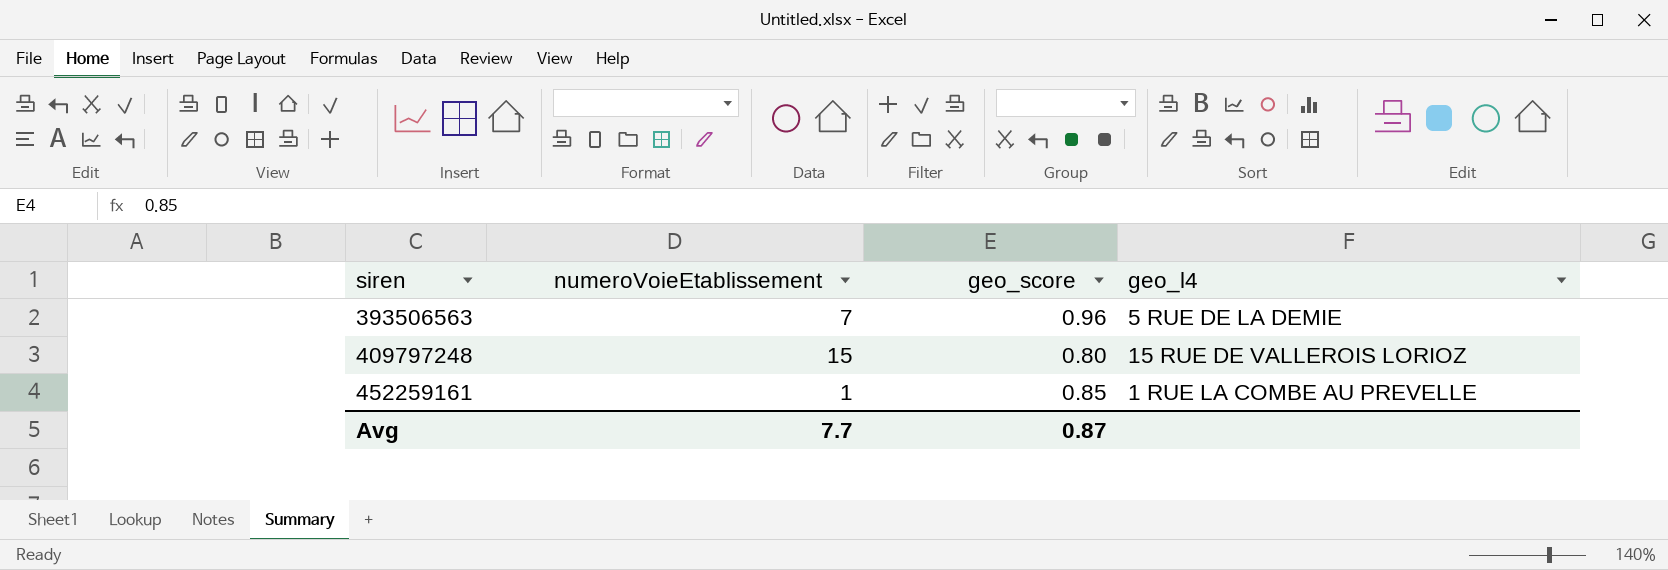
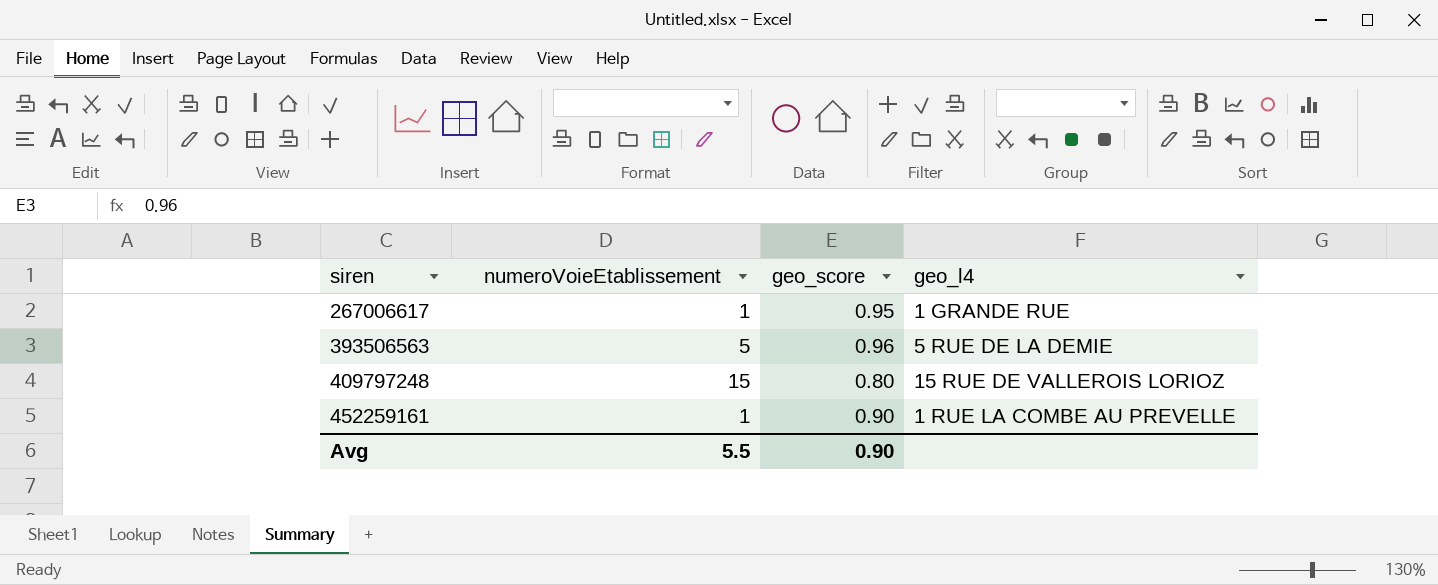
row 267006617: none -> 1 | 0.95 | 1 GRANDE RUE
393506563 | numeroVoieEtablissement: 7 -> 5
452259161 | geo_score: 0.85 -> 0.90
Avg | numeroVoieEtablissement: 7.7 -> 5.5
Avg | geo_score: 0.87 -> 0.90

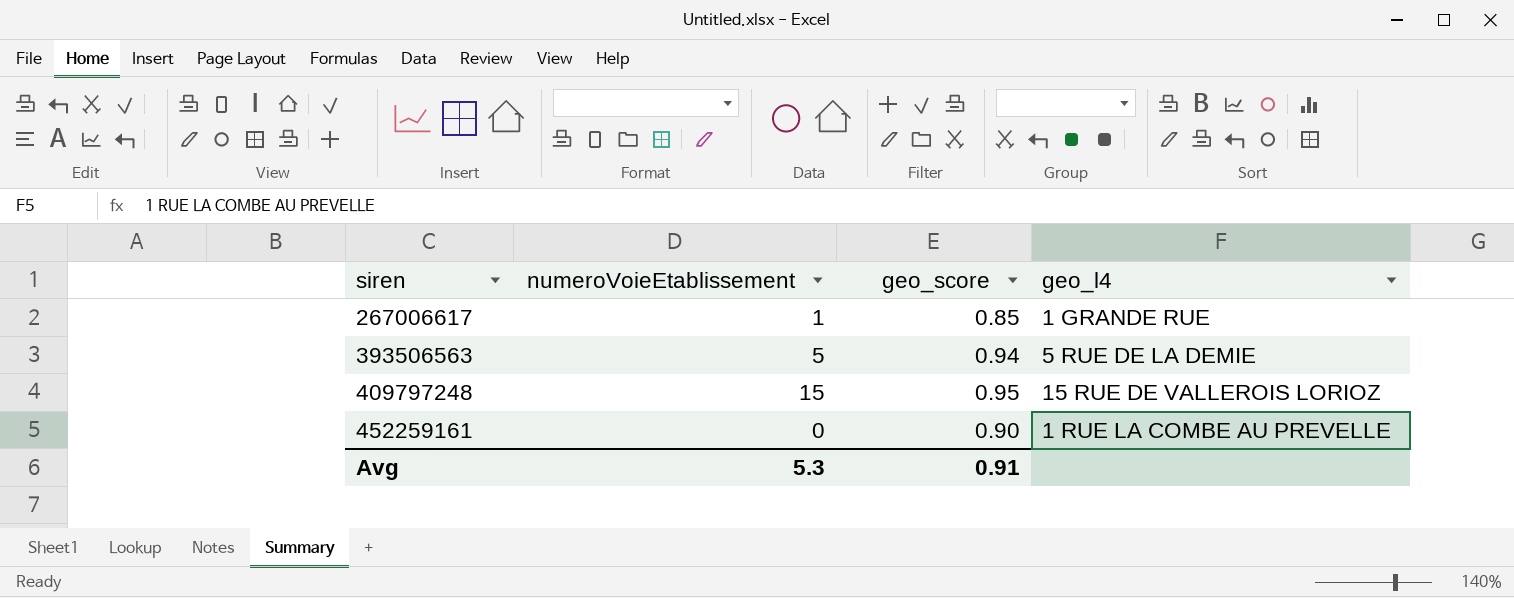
267006617 | geo_score: 0.95 -> 0.85
393506563 | geo_score: 0.96 -> 0.94
409797248 | geo_score: 0.80 -> 0.95
452259161 | numeroVoieEtablissement: 1 -> 0
Avg | numeroVoieEtablissement: 5.5 -> 5.3
Avg | geo_score: 0.90 -> 0.91

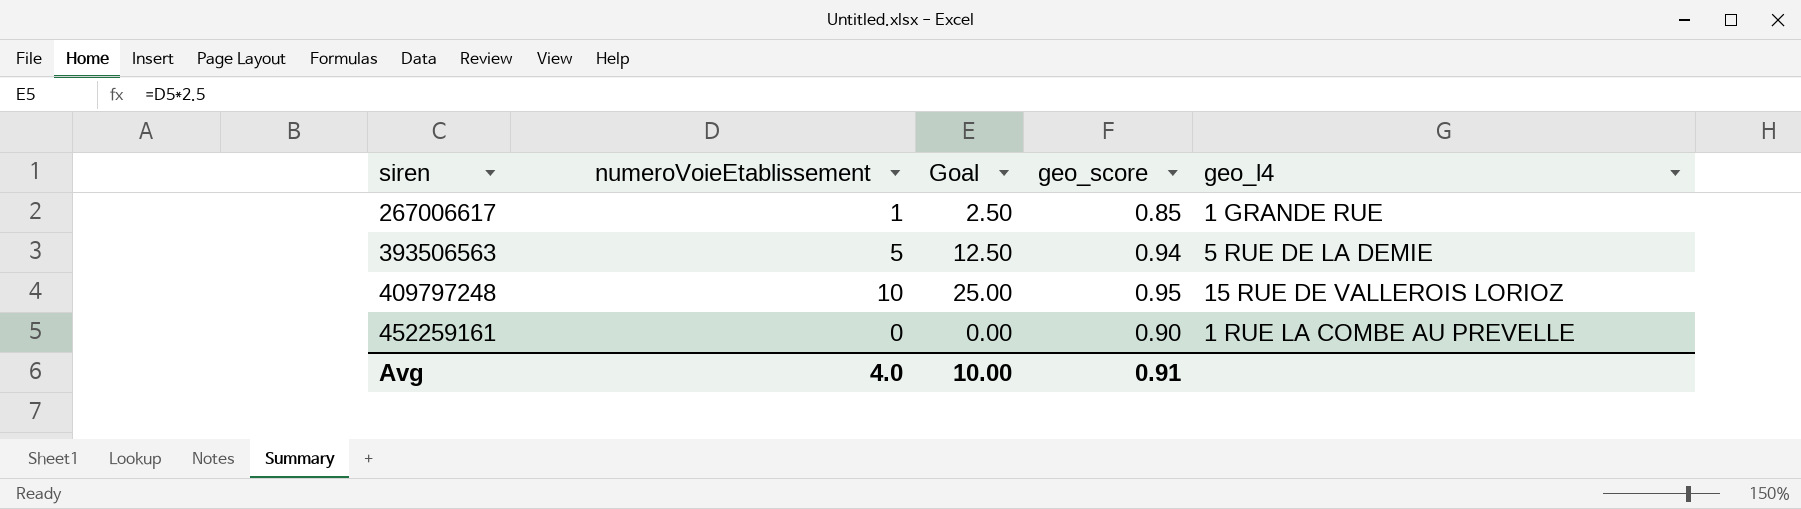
column Goal | formula: none -> [numeroVoieEtablissement] * 2.5
409797248 | numeroVoieEtablissement: 15 -> 10
Avg | numeroVoieEtablissement: 5.3 -> 4.0

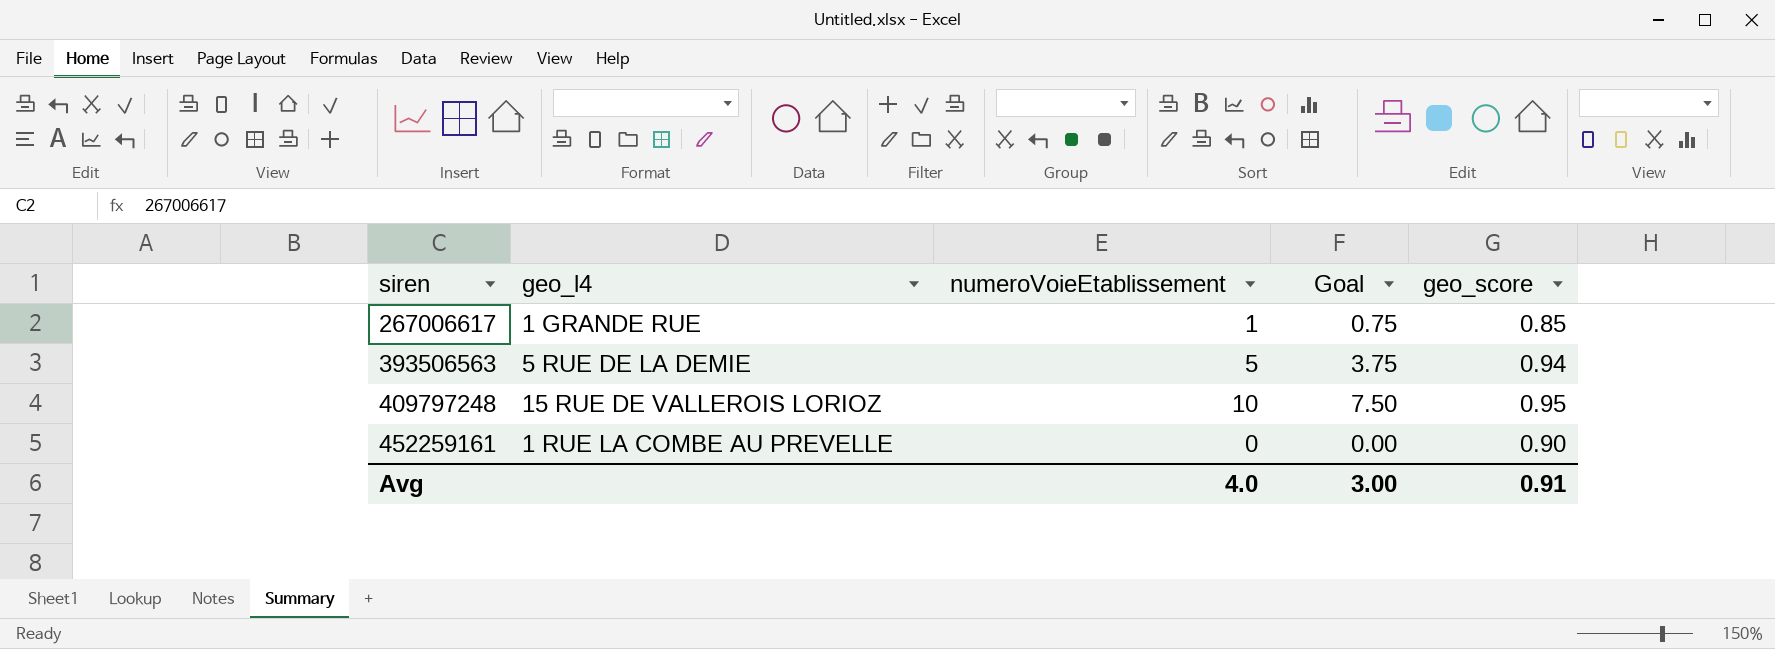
column geo_l4 | position: 5 -> 2
column Goal | formula: [numeroVoieEtablissement] * 2.5 -> [numeroVoieEtablissement] * 0.75
Avg | Goal: 10.00 -> 3.00

